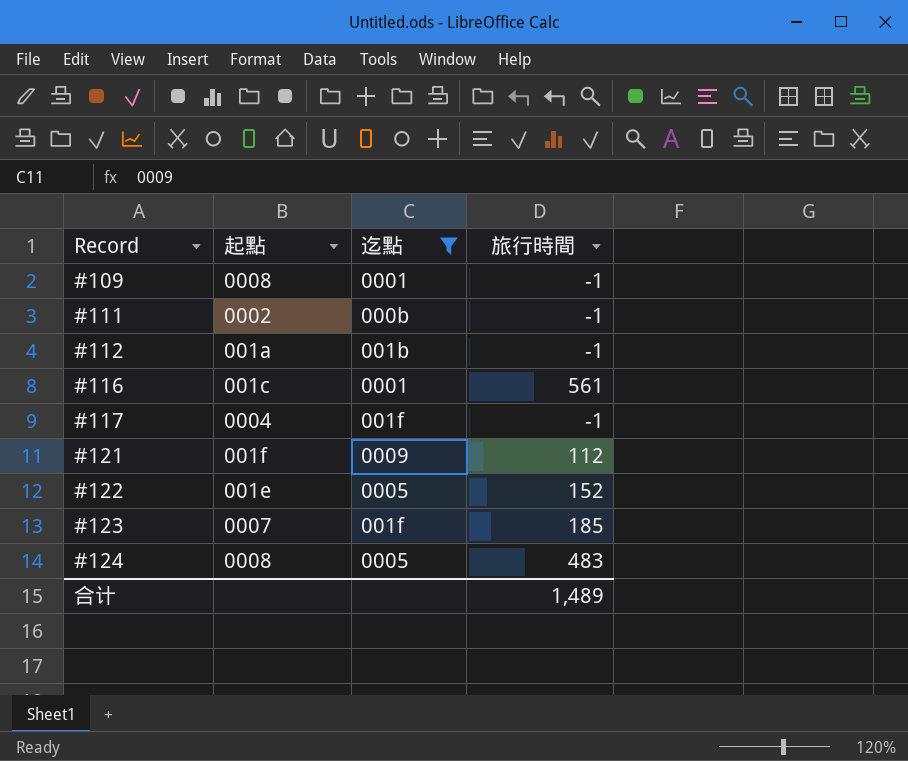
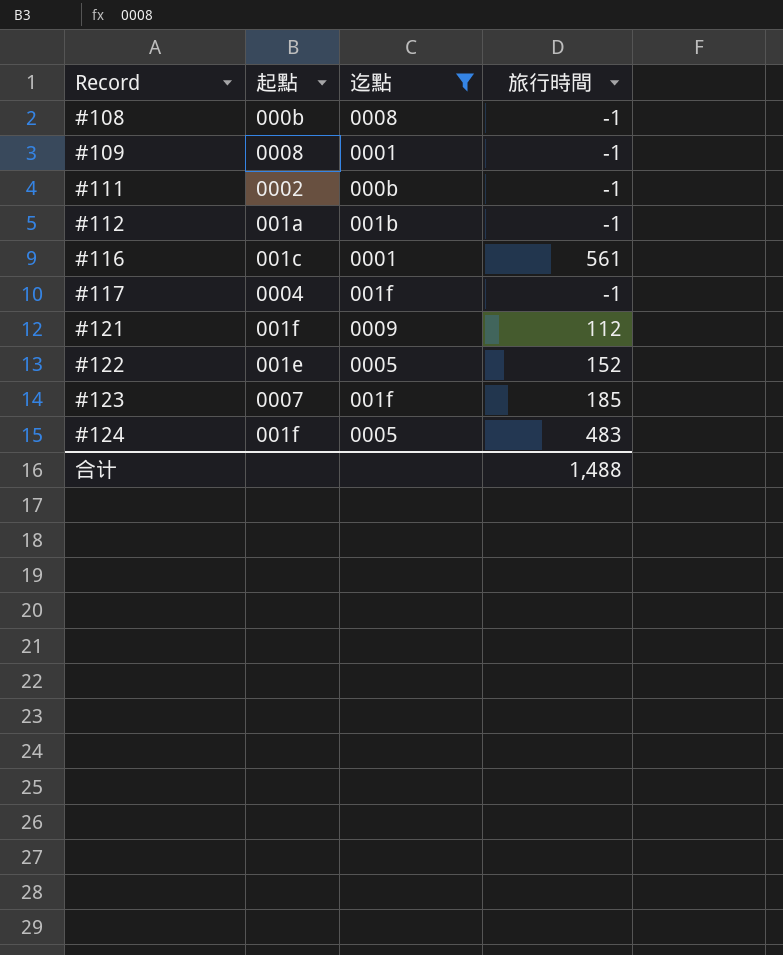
row #108: none -> 000b | 0008 | -1
#124 | 起點: 0008 -> 001f
合计 | 旅行時間: 1,489 -> 1,488

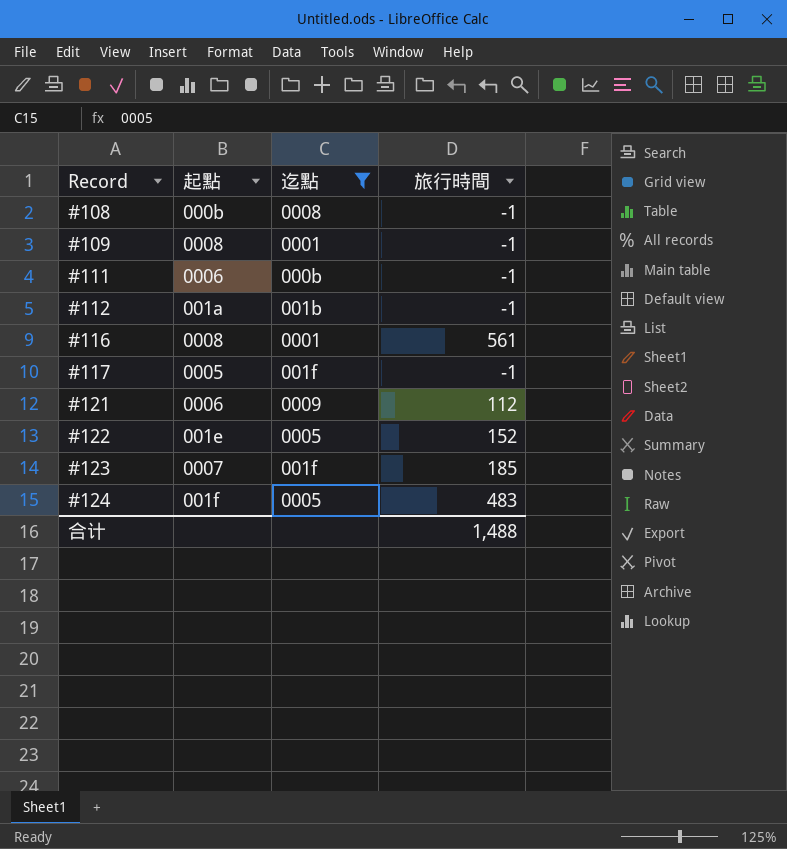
#111 | 起點: 0002 -> 0006
#116 | 起點: 001c -> 0008
#117 | 起點: 0004 -> 0005
#121 | 起點: 001f -> 0006

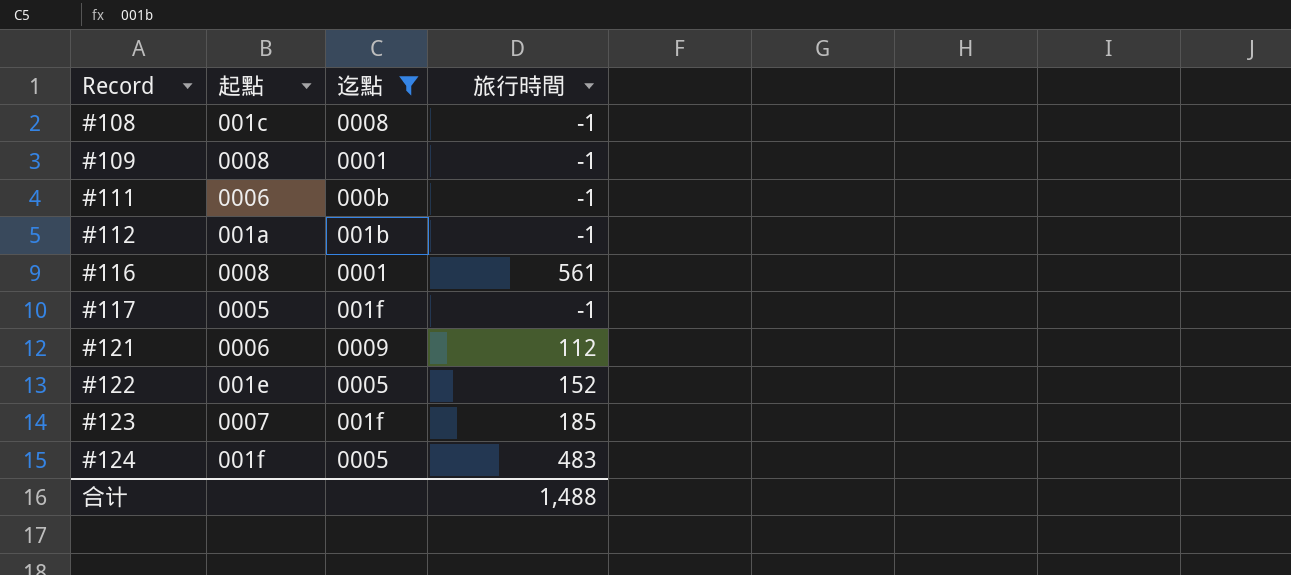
#108 | 起點: 000b -> 001c

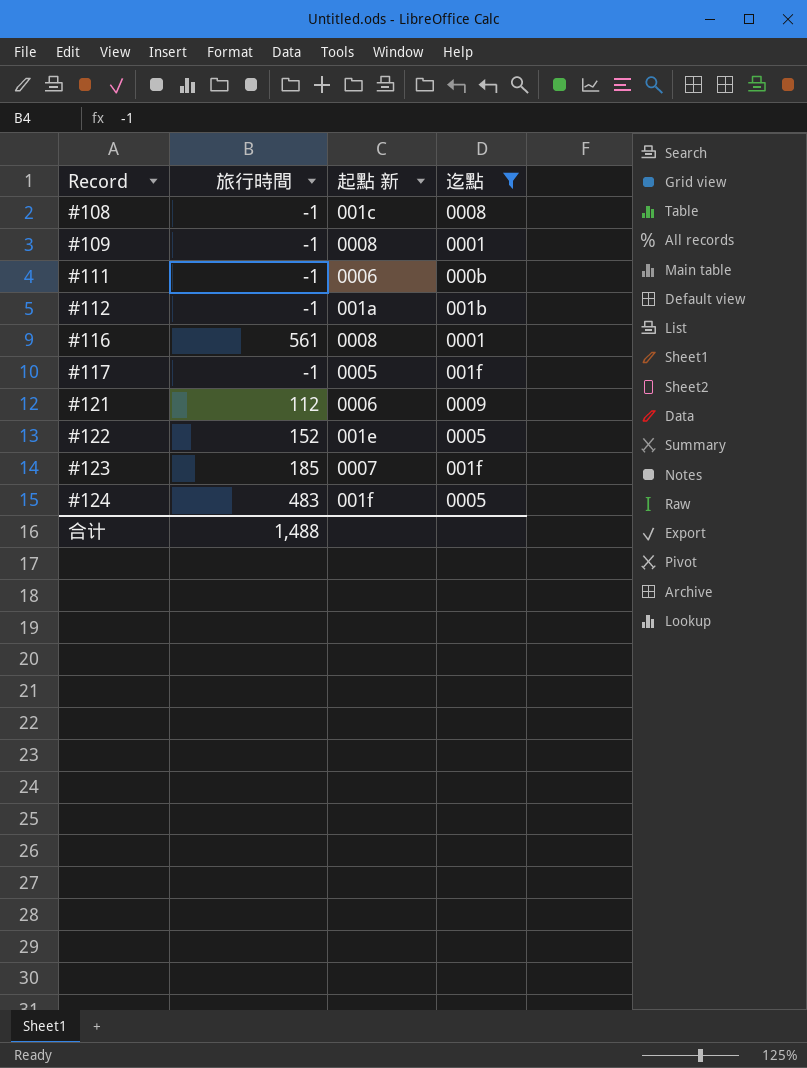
column 旅行時間 | position: 4 -> 2
column name: 起點 -> 起點 新

